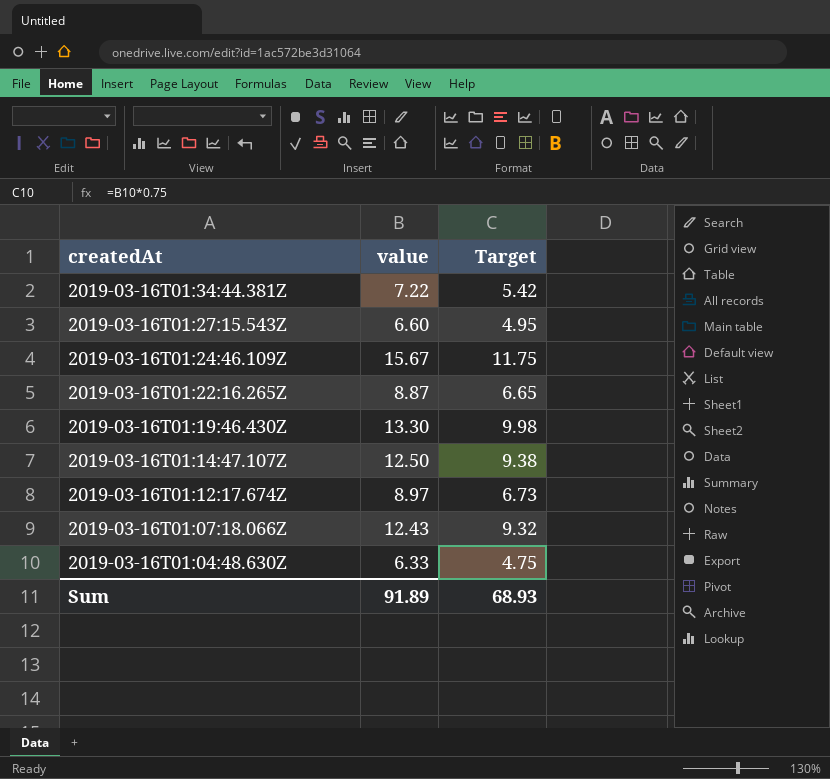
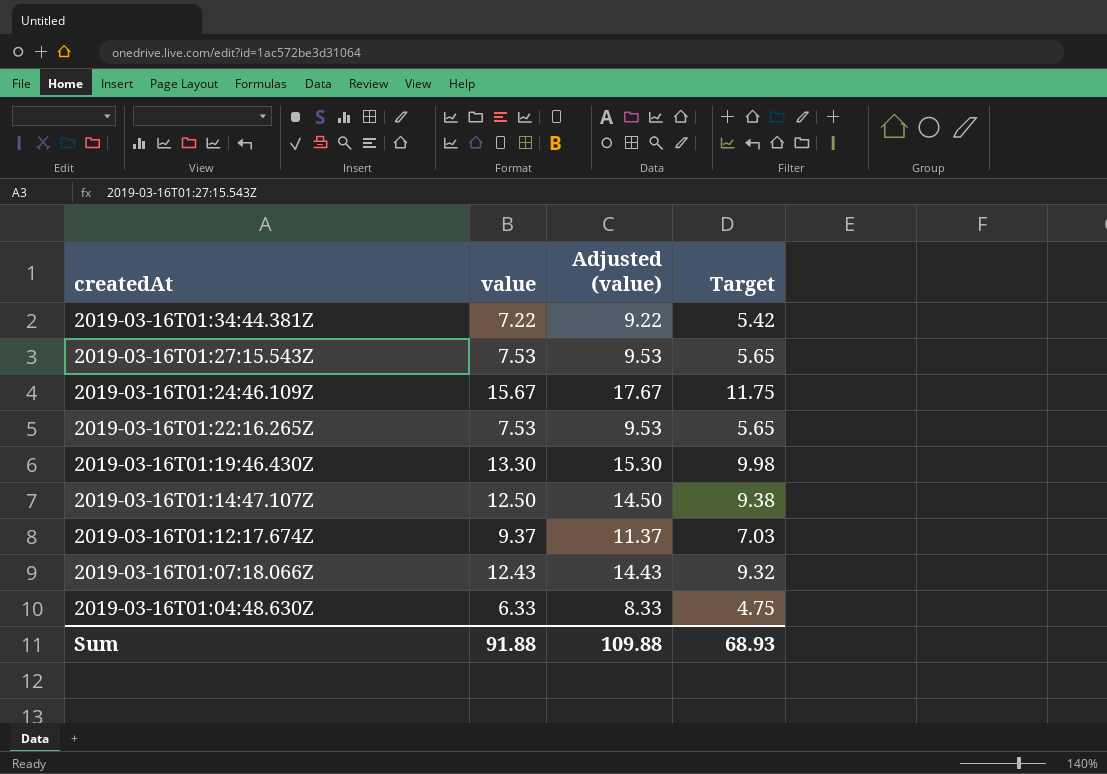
column Adjusted (value) | formula: none -> [value] + 2
2019-03-16T01:27:15.543Z | value: 6.60 -> 7.53
2019-03-16T01:27:15.543Z | Target: 4.95 -> 5.65
2019-03-16T01:22:16.265Z | value: 8.87 -> 7.53
2019-03-16T01:22:16.265Z | Target: 6.65 -> 5.65
2019-03-16T01:12:17.674Z | value: 8.97 -> 9.37
2019-03-16T01:12:17.674Z | Target: 6.73 -> 7.03
Sum | value: 91.89 -> 91.88

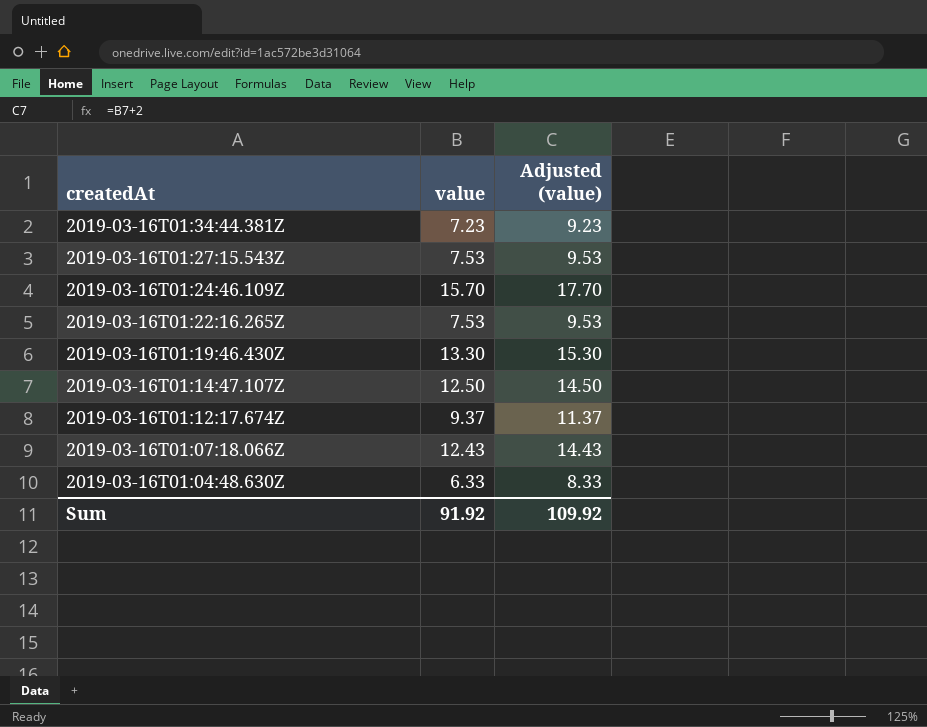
column Target | formula: [value] * 0.75 -> none
2019-03-16T01:34:44.381Z | value: 7.22 -> 7.23
2019-03-16T01:34:44.381Z | Adjusted (value): 9.22 -> 9.23
2019-03-16T01:24:46.109Z | value: 15.67 -> 15.70
2019-03-16T01:24:46.109Z | Adjusted (value): 17.67 -> 17.70
Sum | value: 91.88 -> 91.92
Sum | Adjusted (value): 109.88 -> 109.92

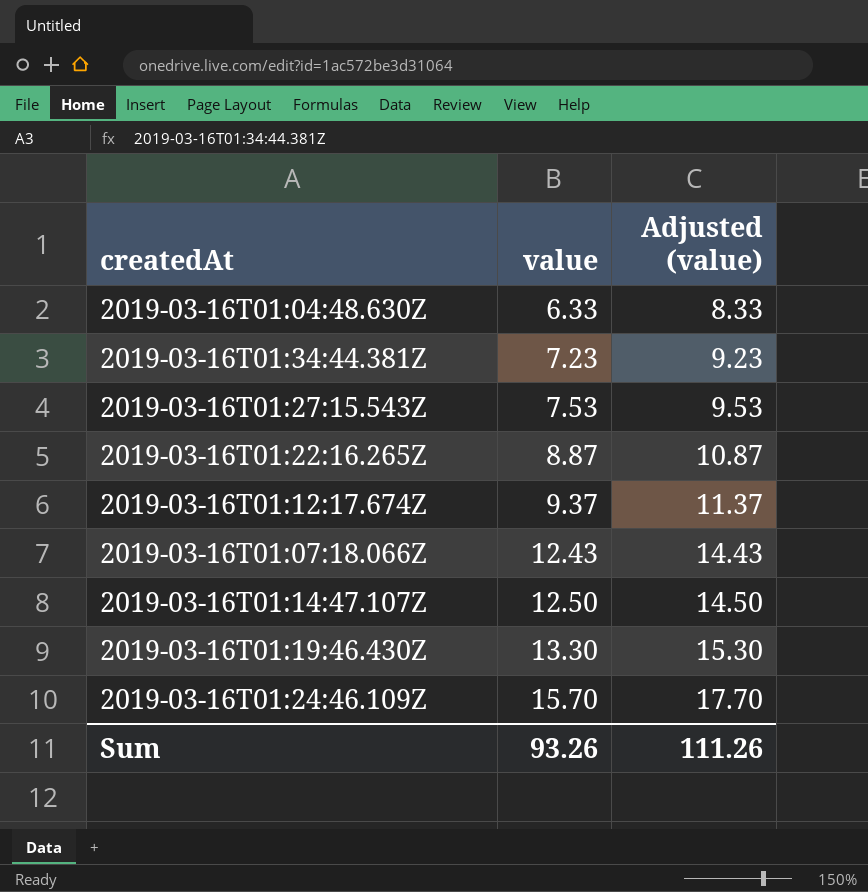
row order: createdAt descending -> value ascending
2019-03-16T01:22:16.265Z | value: 7.53 -> 8.87
2019-03-16T01:22:16.265Z | Adjusted (value): 9.53 -> 10.87
Sum | value: 91.92 -> 93.26
Sum | Adjusted (value): 109.92 -> 111.26

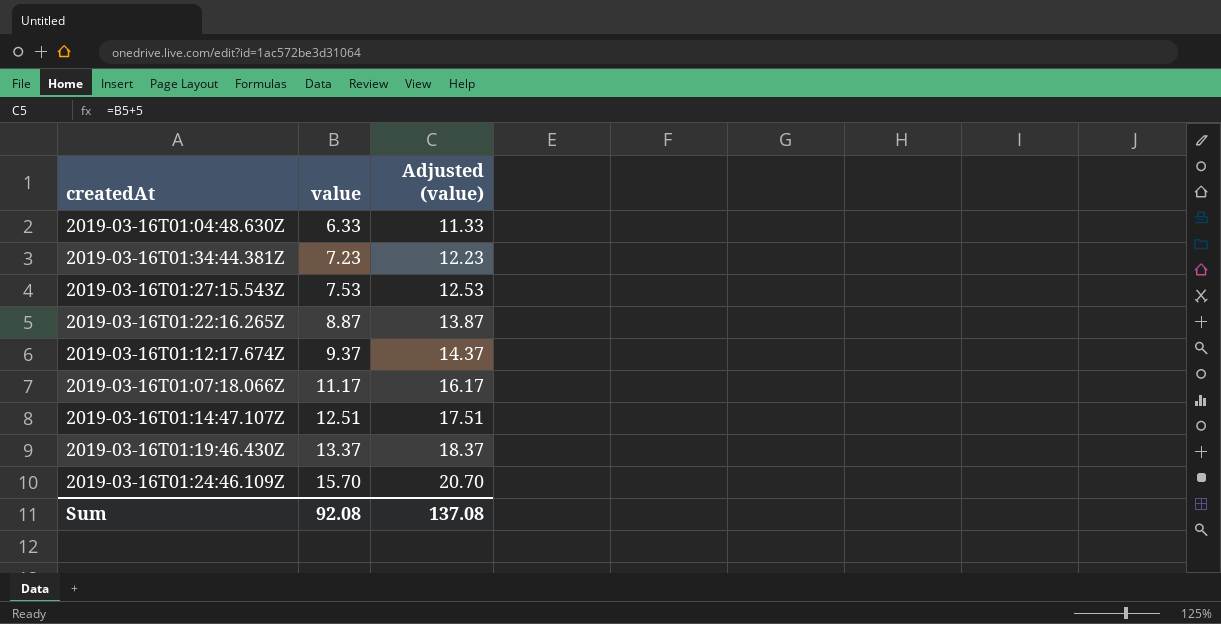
column Adjusted (value) | formula: [value] + 2 -> [value] + 5
2019-03-16T01:07:18.066Z | value: 12.43 -> 11.17
2019-03-16T01:14:47.107Z | value: 12.50 -> 12.51
2019-03-16T01:19:46.430Z | value: 13.30 -> 13.37
Sum | value: 93.26 -> 92.08
Sum | Adjusted (value): 111.26 -> 137.08

